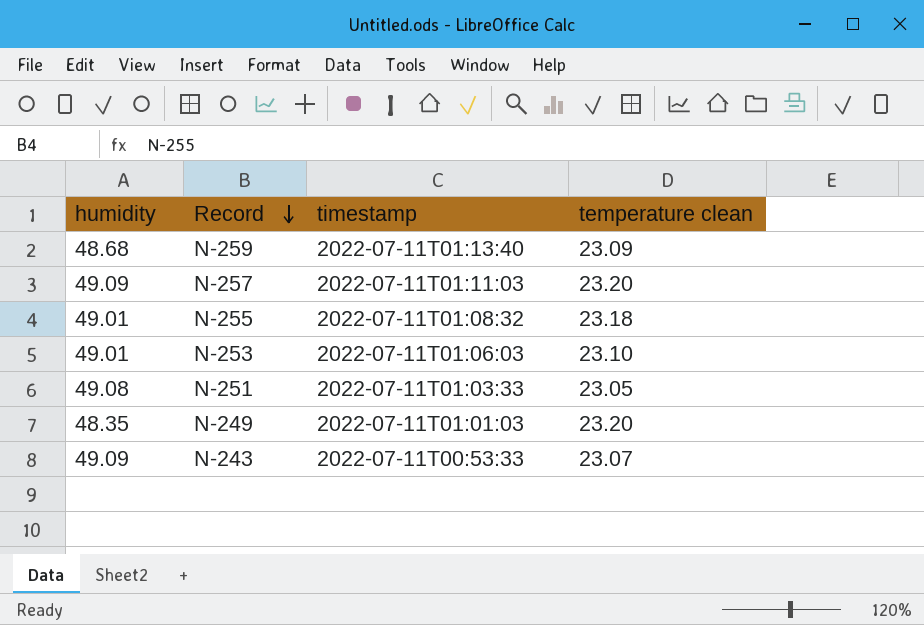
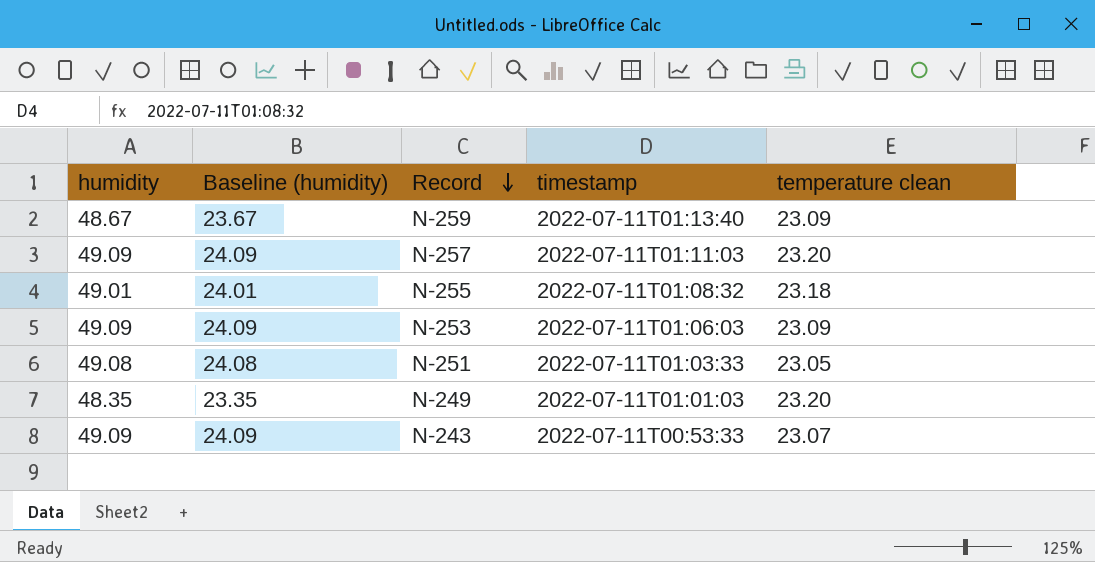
column Baseline (humidity) | formula: none -> [humidity] - 25
N-259 | humidity: 48.68 -> 48.67
N-253 | humidity: 49.01 -> 49.09
N-253 | temperature clean: 23.10 -> 23.09

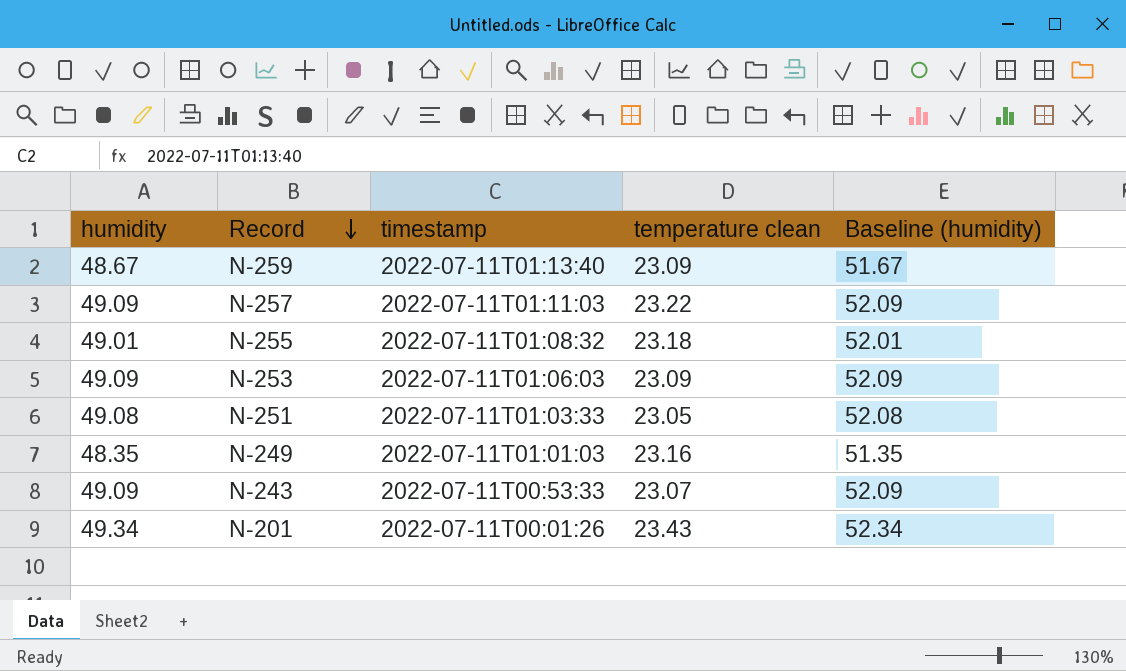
column Baseline (humidity) | formula: [humidity] - 25 -> [humidity] + 3
column Baseline (humidity) | position: 2 -> 5
N-257 | temperature clean: 23.20 -> 23.22
N-249 | temperature clean: 23.20 -> 23.16
row N-201: none -> 49.34 | 2022-07-11T00:01:26 | 23.43 | 52.34

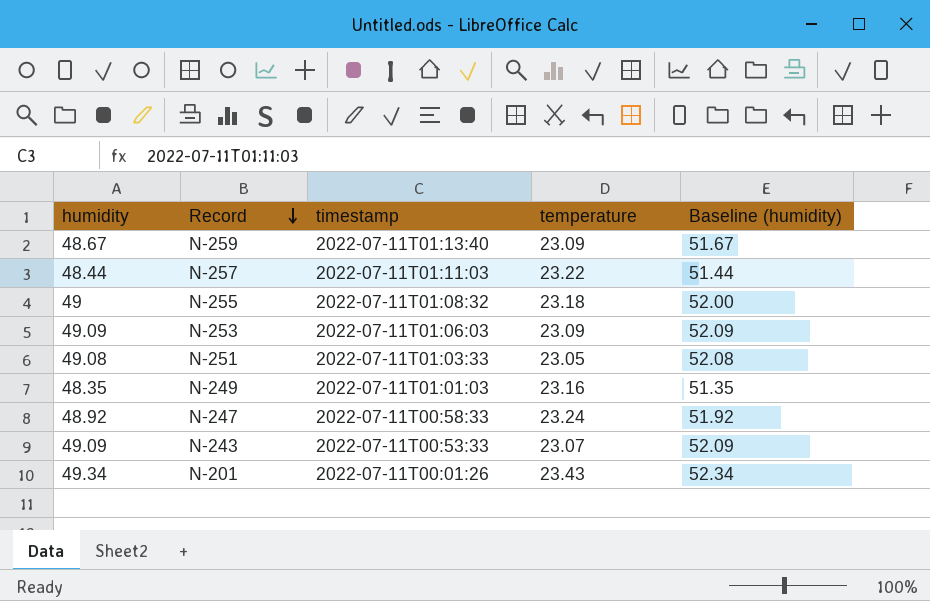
column name: temperature clean -> temperature
N-257 | humidity: 49.09 -> 48.44
N-257 | Baseline (humidity): 52.09 -> 51.44
N-255 | humidity: 49.01 -> 49
N-255 | Baseline (humidity): 52.01 -> 52.00
row N-247: none -> 48.92 | 2022-07-11T00:58:33 | 23.24 | 51.92

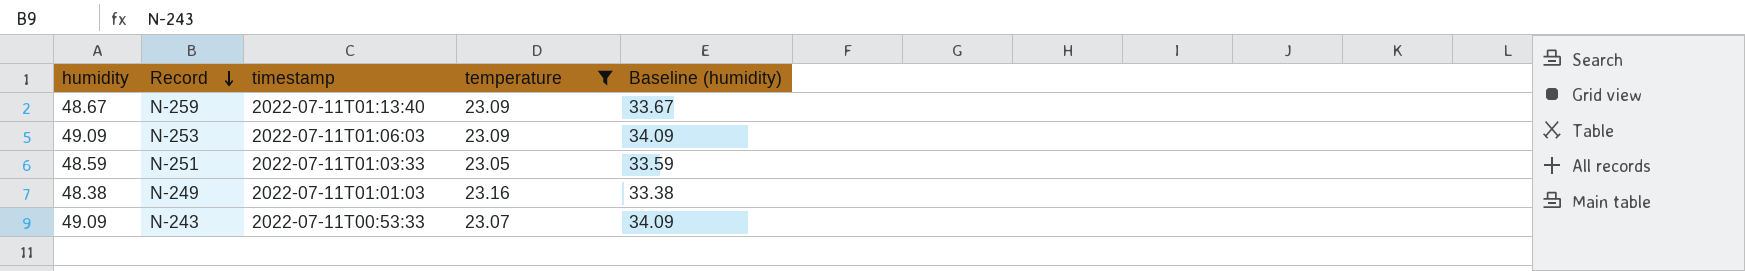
filter: none -> temperature <= 23.16
column Baseline (humidity) | formula: [humidity] + 3 -> [humidity] - 15
N-251 | humidity: 49.08 -> 48.59
N-249 | humidity: 48.35 -> 48.38

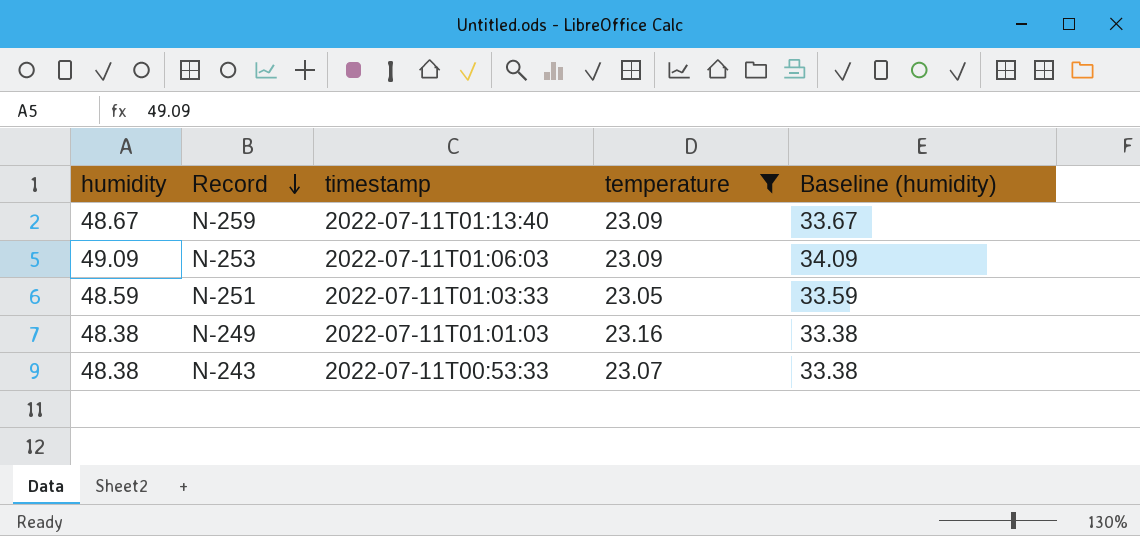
N-243 | humidity: 49.09 -> 48.38
N-243 | Baseline (humidity): 34.09 -> 33.38

